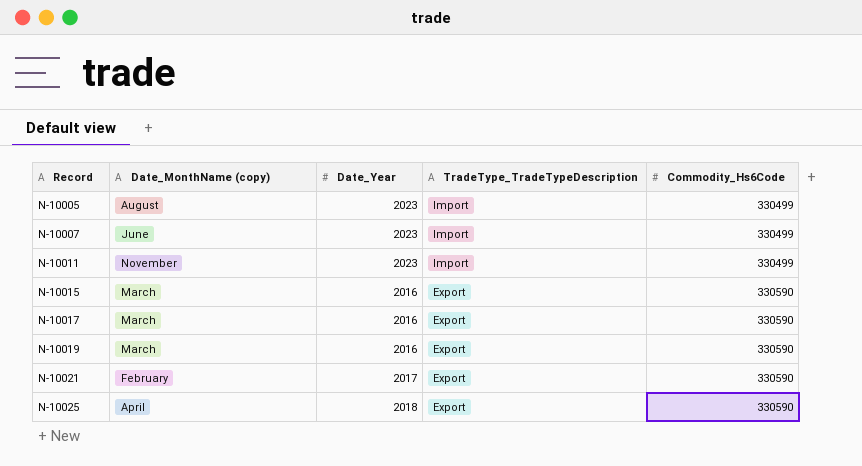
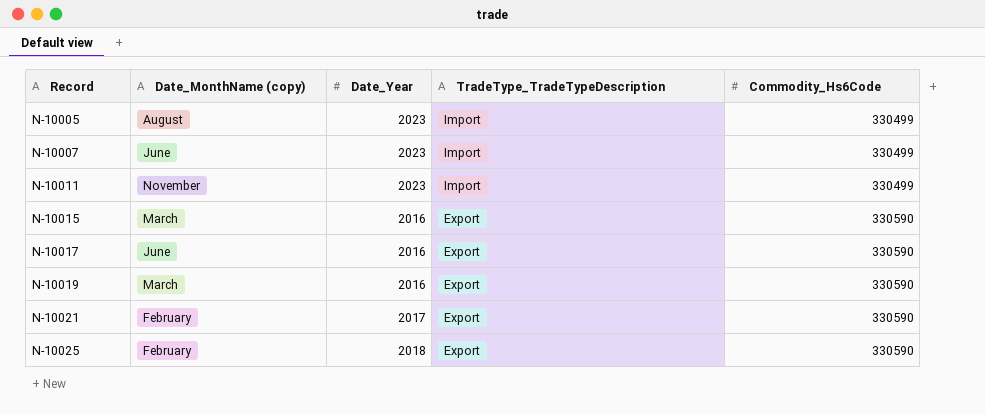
N-10017 | Date_MonthName (copy): March -> June
N-10025 | Date_MonthName (copy): April -> February

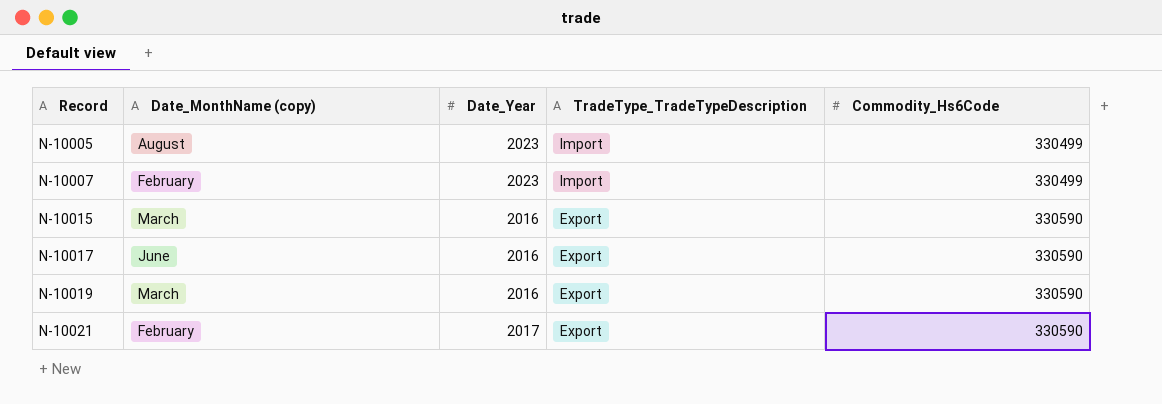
row N-10011: November | 2023 | Import | 330499 -> none
row N-10025: February | 2018 | Export | 330590 -> none
N-10007 | Date_MonthName (copy): June -> February

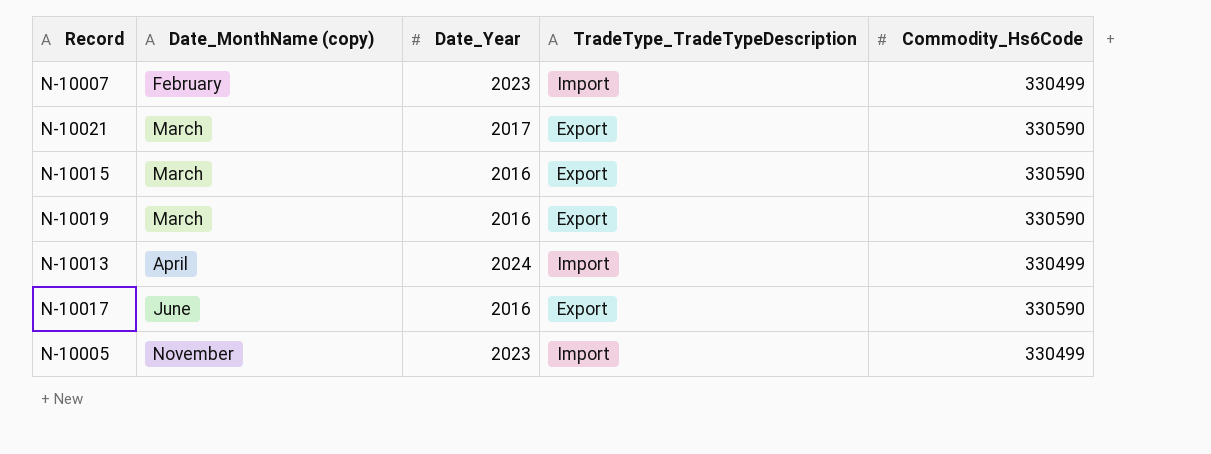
row order: Record ascending -> Date_MonthName (copy) ascending
N-10021 | Date_MonthName (copy): February -> March
row N-10013: none -> April | 2024 | Import | 330499
N-10005 | Date_MonthName (copy): August -> November

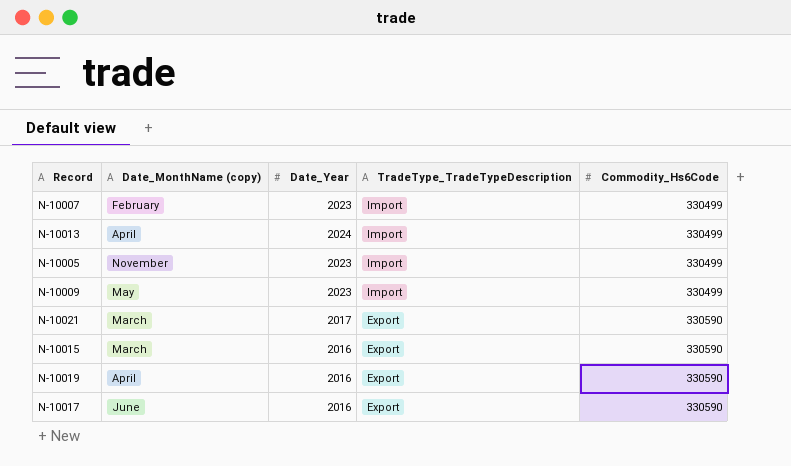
row order: Date_MonthName (copy) ascending -> TradeType_TradeTypeDescription descending
row N-10009: none -> May | 2023 | Import | 330499
N-10019 | Date_MonthName (copy): March -> April

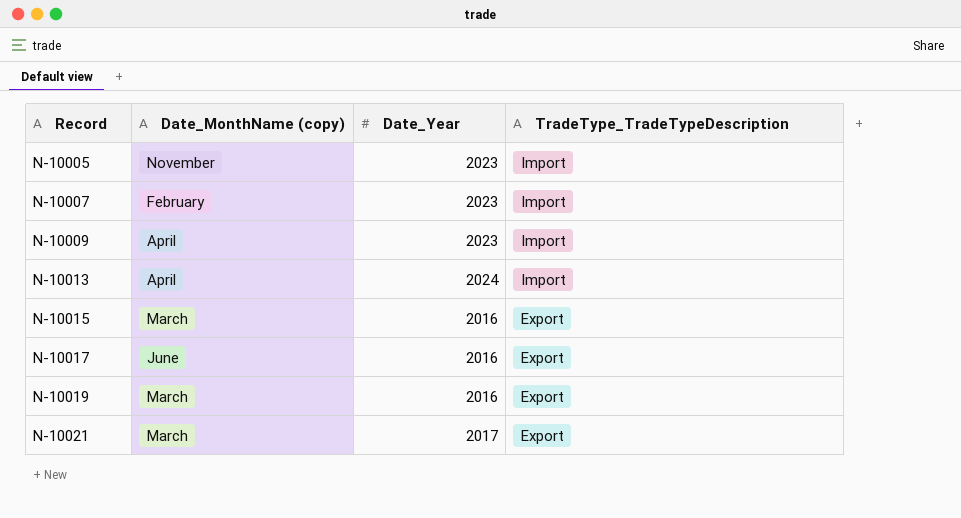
row order: TradeType_TradeTypeDescription descending -> Record ascending
column Commodity_Hs6Code | position: 5 -> none
N-10009 | Date_MonthName (copy): May -> April
N-10019 | Date_MonthName (copy): April -> March

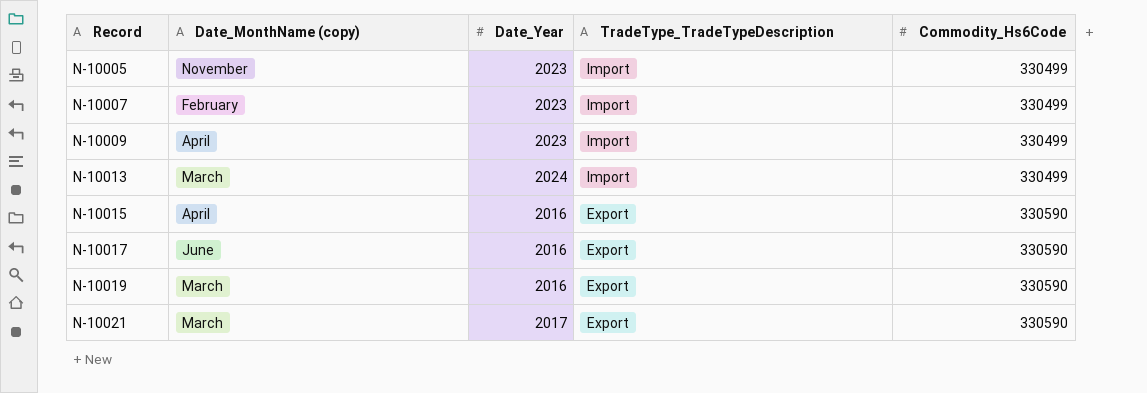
column Commodity_Hs6Code | position: none -> 5
N-10013 | Date_MonthName (copy): April -> March
N-10015 | Date_MonthName (copy): March -> April

